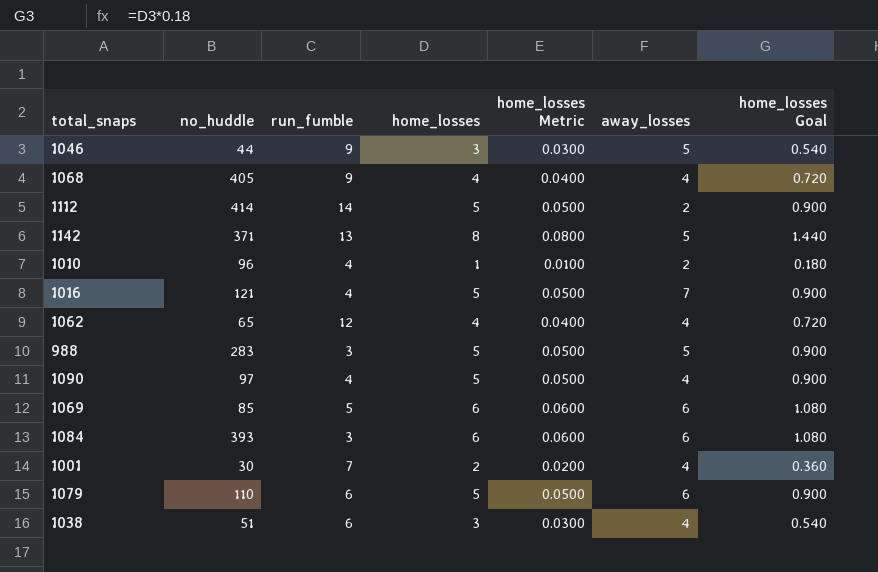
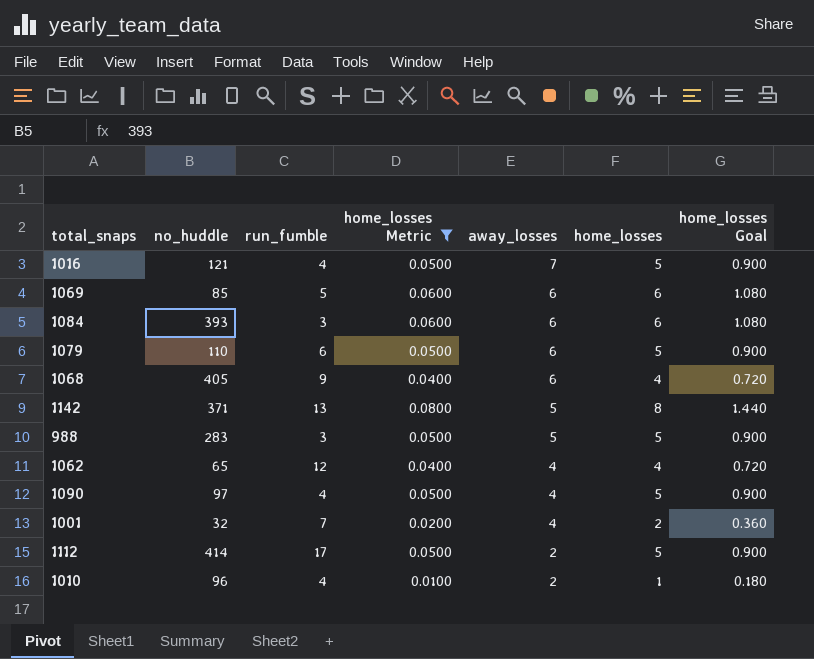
filter: none -> home_losses Metric != 0.0300
row order: none -> away_losses descending
column home_losses | position: 4 -> 6
1068 | away_losses: 4 -> 6
1001 | no_huddle: 30 -> 32
1112 | run_fumble: 14 -> 17

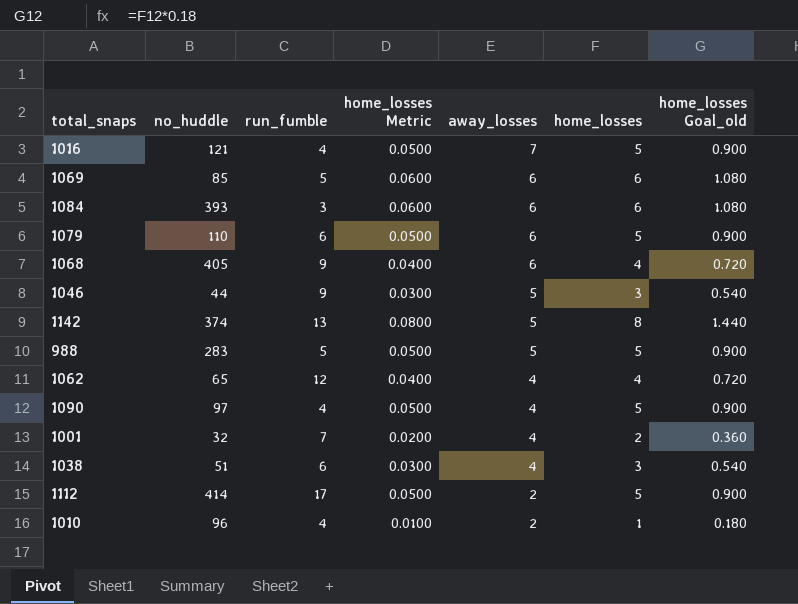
filter: home_losses Metric != 0.0300 -> none
column name: home_losses Goal -> home_losses Goal_old
1142 | no_huddle: 371 -> 374
988 | run_fumble: 3 -> 5

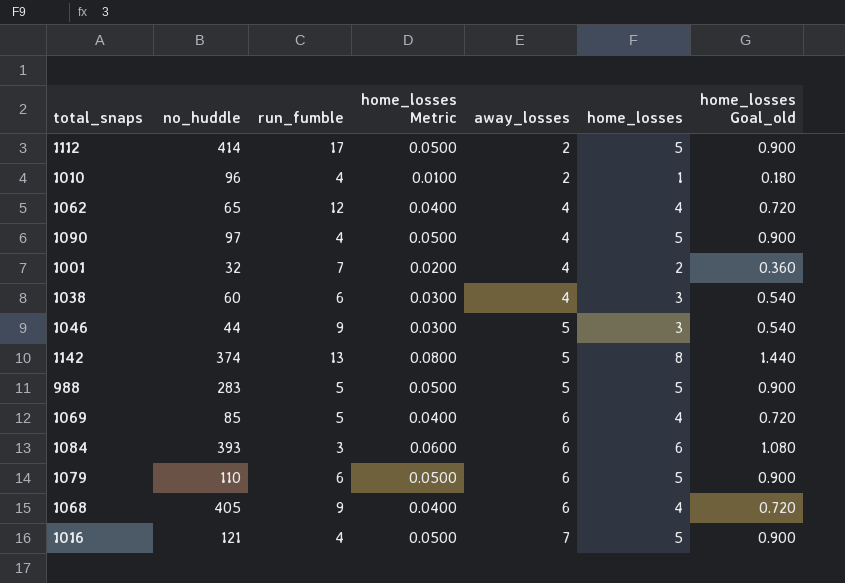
row order: away_losses descending -> away_losses ascending
1038 | no_huddle: 51 -> 60
1069 | home_losses Metric: 0.0600 -> 0.0400
1069 | home_losses: 6 -> 4
1069 | home_losses Goal_old: 1.080 -> 0.720

